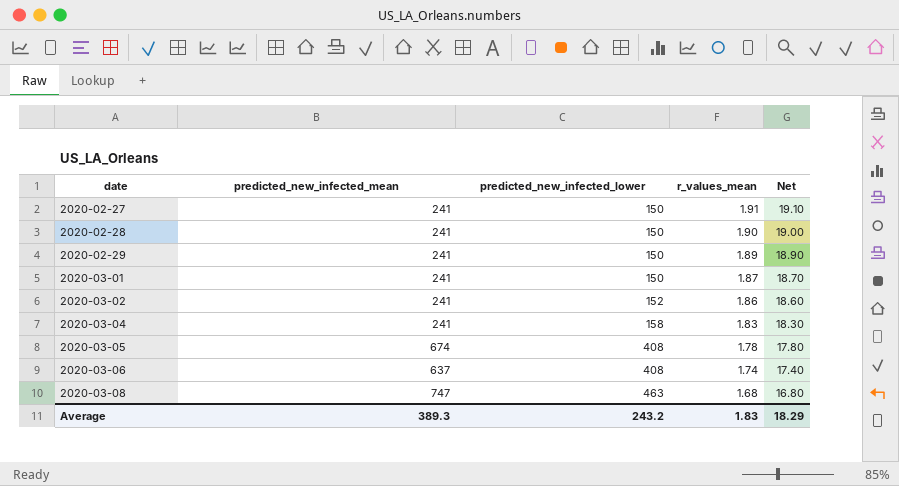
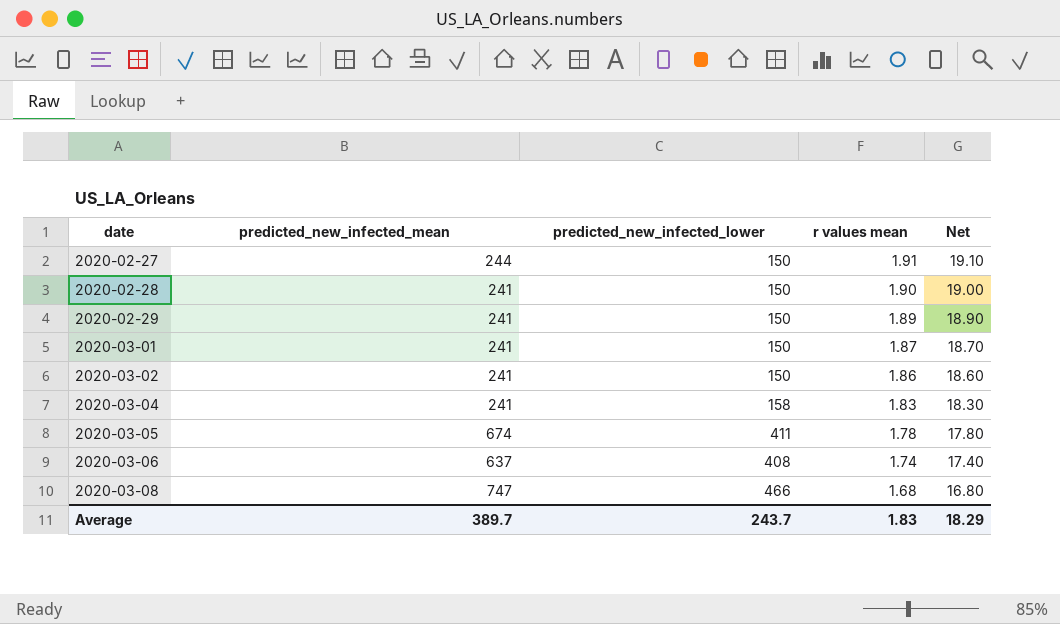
column name: r_values_mean -> r values mean
2020-02-27 | predicted_new_infected_mean: 241 -> 244
2020-03-02 | predicted_new_infected_lower: 152 -> 150
2020-03-05 | predicted_new_infected_lower: 408 -> 411
2020-03-08 | predicted_new_infected_lower: 463 -> 466
Average | predicted_new_infected_mean: 389.3 -> 389.7
Average | predicted_new_infected_lower: 243.2 -> 243.7

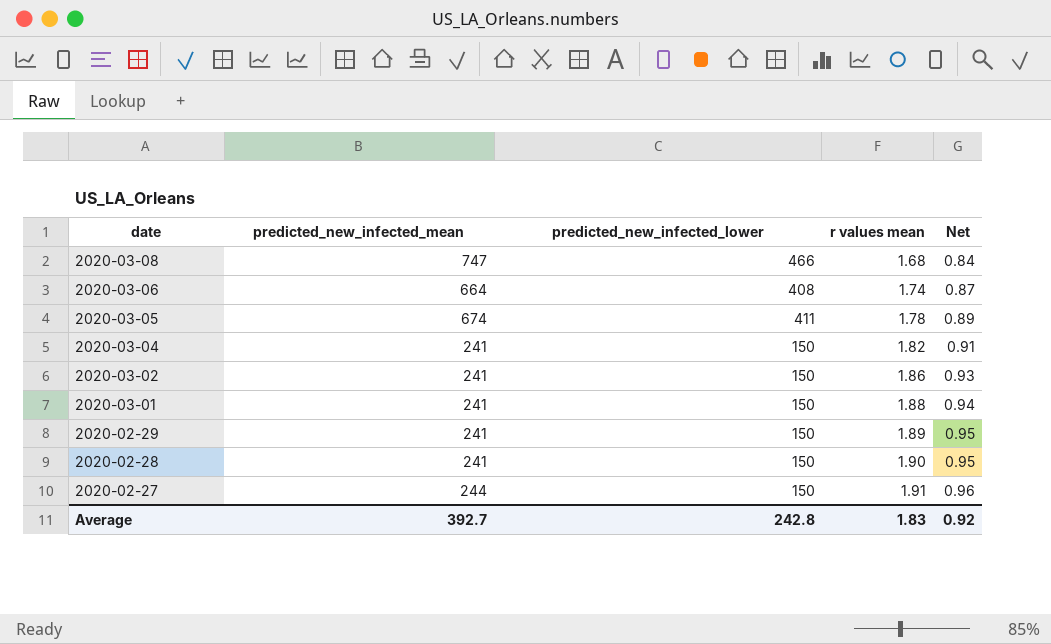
row order: date ascending -> date descending
column Net | formula: [r values mean] * 10 -> [r values mean] * 0.5
2020-03-06 | predicted_new_infected_mean: 637 -> 664
2020-03-04 | predicted_new_infected_lower: 158 -> 150
2020-03-04 | r values mean: 1.83 -> 1.82
2020-03-01 | r values mean: 1.87 -> 1.88
Average | predicted_new_infected_mean: 389.7 -> 392.7
Average | predicted_new_infected_lower: 243.7 -> 242.8
Average | Net: 18.29 -> 0.92

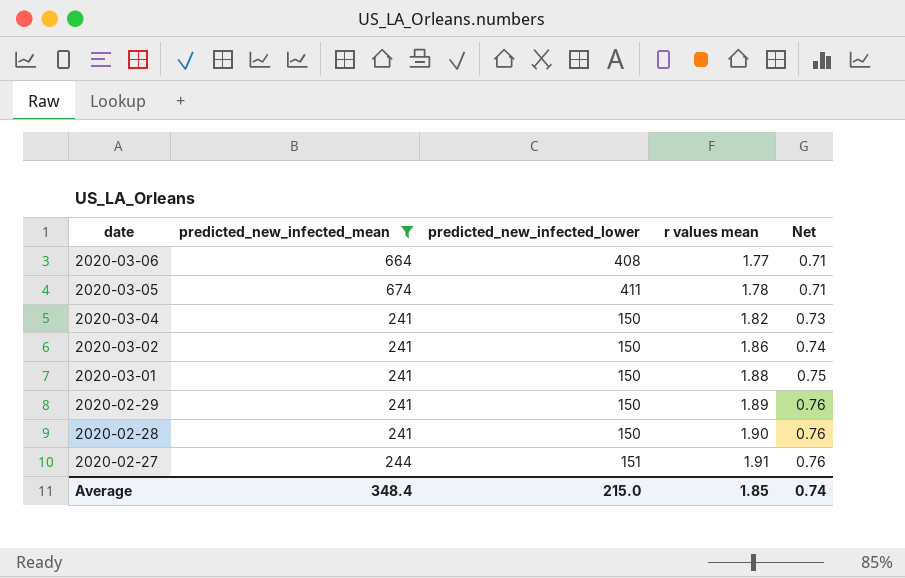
filter: none -> predicted_new_infected_mean != 747
column Net | formula: [r values mean] * 0.5 -> [r values mean] * 0.4
2020-03-06 | r values mean: 1.74 -> 1.77
2020-02-27 | predicted_new_infected_lower: 150 -> 151
Average | predicted_new_infected_mean: 392.7 -> 348.4
Average | predicted_new_infected_lower: 242.8 -> 215.0
Average | r values mean: 1.83 -> 1.85
Average | Net: 0.92 -> 0.74

